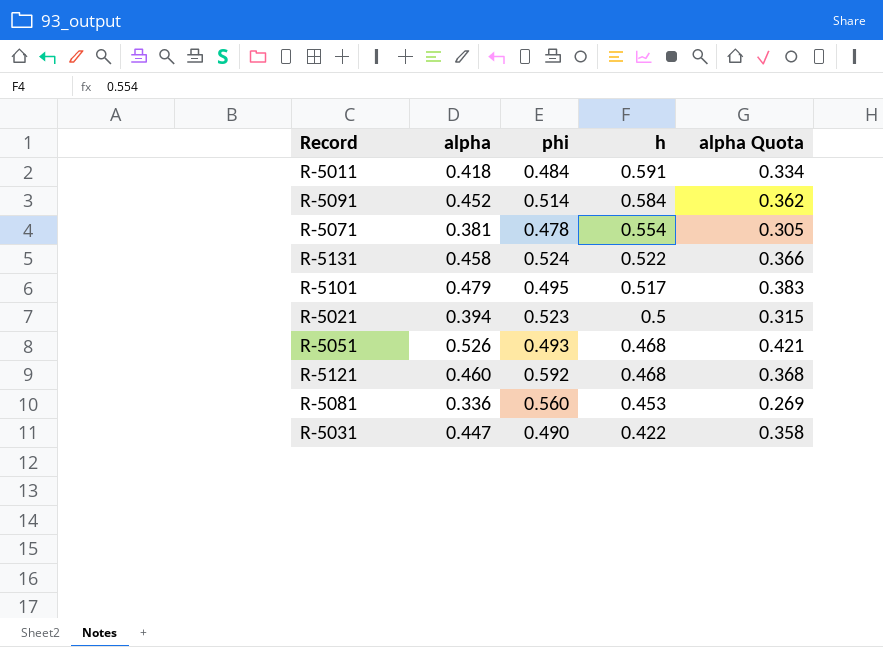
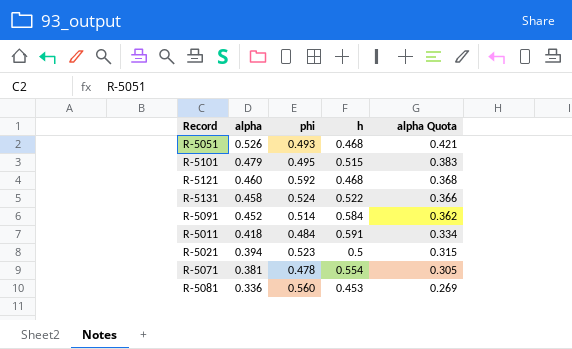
row order: h descending -> alpha descending
row R-5031: 0.447 | 0.490 | 0.422 | 0.358 -> none
R-5101 | h: 0.517 -> 0.515

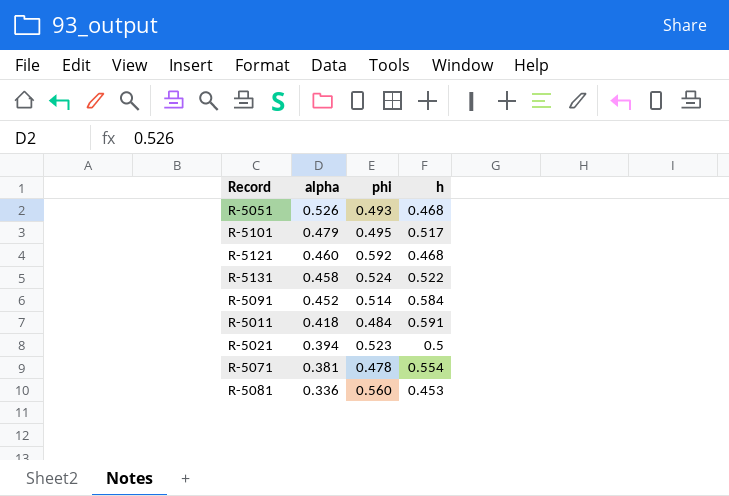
column alpha Quota | formula: [alpha] * 0.8 -> none
R-5101 | h: 0.515 -> 0.517

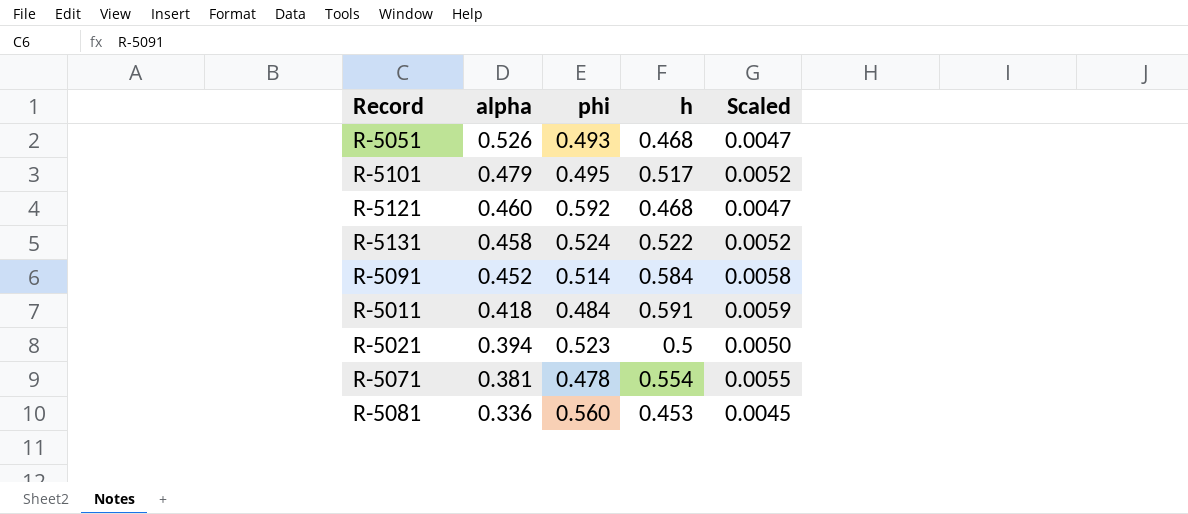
column Scaled | formula: none -> [h] * 0.01

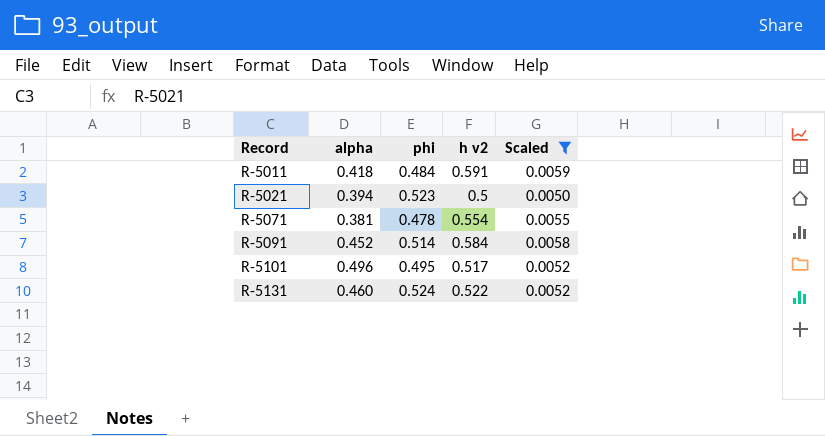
filter: none -> Scaled >= 0.0050
row order: alpha descending -> Record ascending
column name: h -> h v2
R-5101 | alpha: 0.479 -> 0.496
R-5131 | alpha: 0.458 -> 0.460

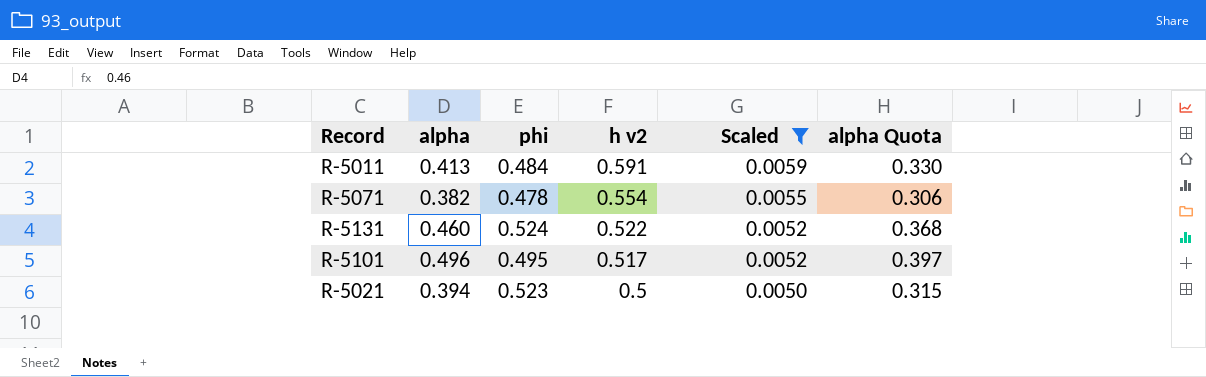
row order: Record ascending -> h v2 descending
column alpha Quota | formula: none -> [alpha] * 0.8
row R-5091: 0.452 | 0.514 | 0.584 | 0.0058 -> none
R-5011 | alpha: 0.418 -> 0.413
R-5071 | alpha: 0.381 -> 0.382

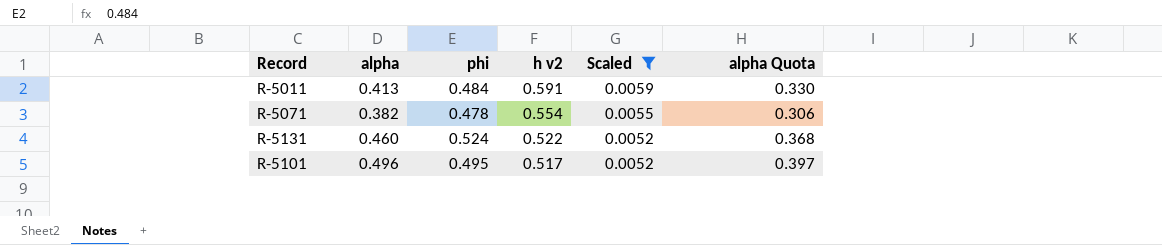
row R-5021: 0.394 | 0.523 | 0.5 | 0.0050 | 0.315 -> none

